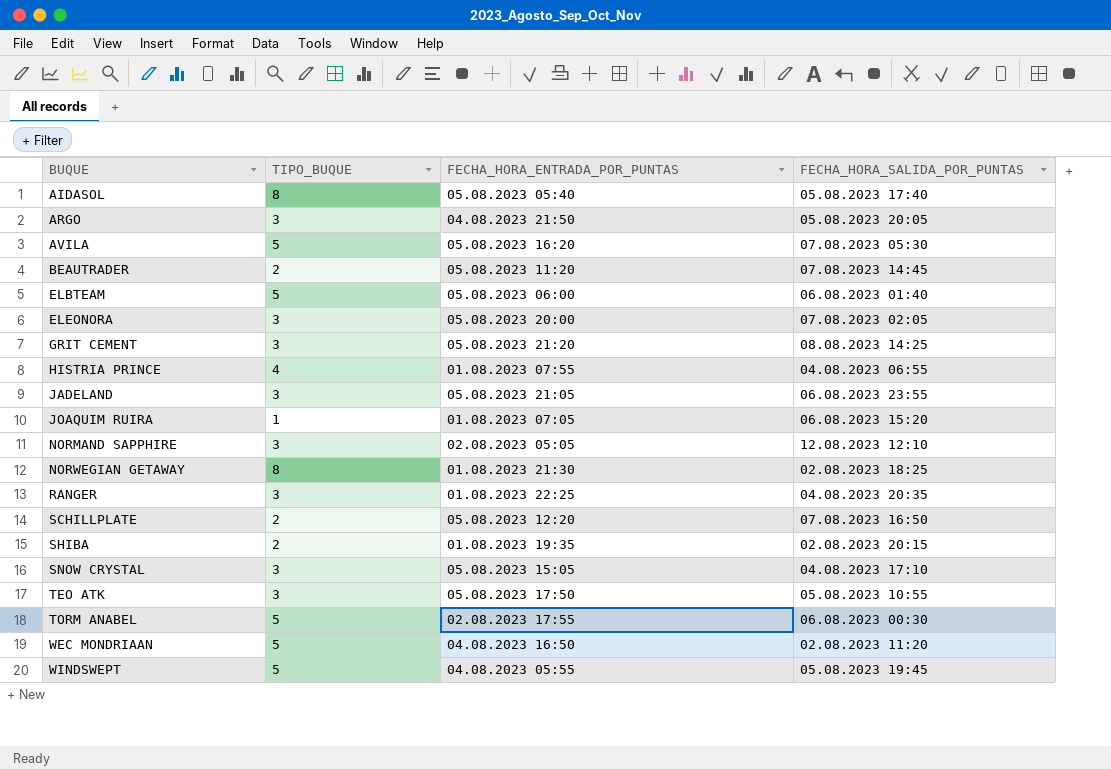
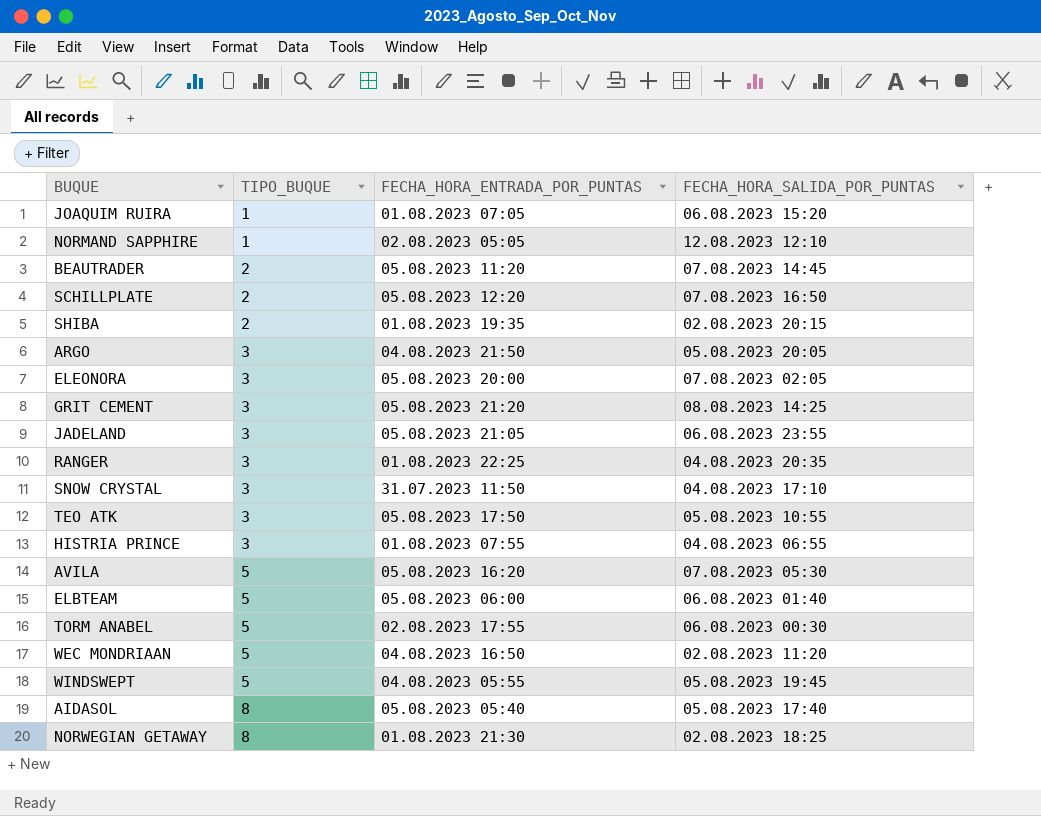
row order: BUQUE ascending -> TIPO_BUQUE ascending
NORMAND SAPPHIRE | TIPO_BUQUE: 3 -> 1
SNOW CRYSTAL | FECHA_HORA_ENTRADA_POR_PUNTAS: 05.08.2023 15:05 -> 31.07.2023 11:50
HISTRIA PRINCE | TIPO_BUQUE: 4 -> 3

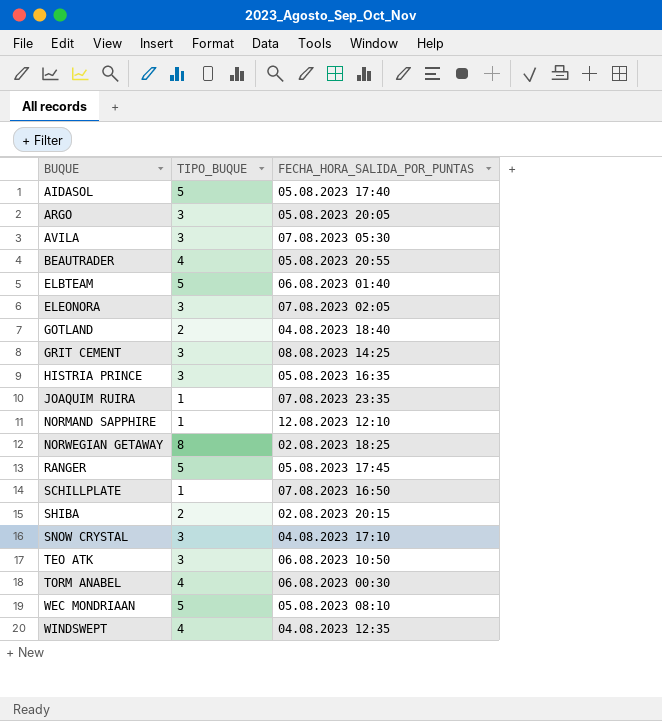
row order: TIPO_BUQUE ascending -> BUQUE ascending
column FECHA_HORA_ENTRADA_POR_PUNTAS | position: 3 -> none
row JADELAND: 3 | 05.08.2023 21:05 | 06.08.2023 23:55 -> none
AIDASOL | TIPO_BUQUE: 8 -> 5
AVILA | TIPO_BUQUE: 5 -> 3
BEAUTRADER | TIPO_BUQUE: 2 -> 4
BEAUTRADER | FECHA_HORA_SALIDA_POR_PUNTAS: 07.08.2023 14:45 -> 05.08.2023 20:55
row GOTLAND: none -> 2 | 04.08.2023 18:40
HISTRIA PRINCE | FECHA_HORA_SALIDA_POR_PUNTAS: 04.08.2023 06:55 -> 05.08.2023 16:35
JOAQUIM RUIRA | FECHA_HORA_SALIDA_POR_PUNTAS: 06.08.2023 15:20 -> 07.08.2023 23:35
RANGER | TIPO_BUQUE: 3 -> 5
RANGER | FECHA_HORA_SALIDA_POR_PUNTAS: 04.08.2023 20:35 -> 05.08.2023 17:45
SCHILLPLATE | TIPO_BUQUE: 2 -> 1
TEO ATK | FECHA_HORA_SALIDA_POR_PUNTAS: 05.08.2023 10:55 -> 06.08.2023 10:50
TORM ANABEL | TIPO_BUQUE: 5 -> 4
WEC MONDRIAAN | FECHA_HORA_SALIDA_POR_PUNTAS: 02.08.2023 11:20 -> 05.08.2023 08:10
WINDSWEPT | TIPO_BUQUE: 5 -> 4
WINDSWEPT | FECHA_HORA_SALIDA_POR_PUNTAS: 05.08.2023 19:45 -> 04.08.2023 12:35

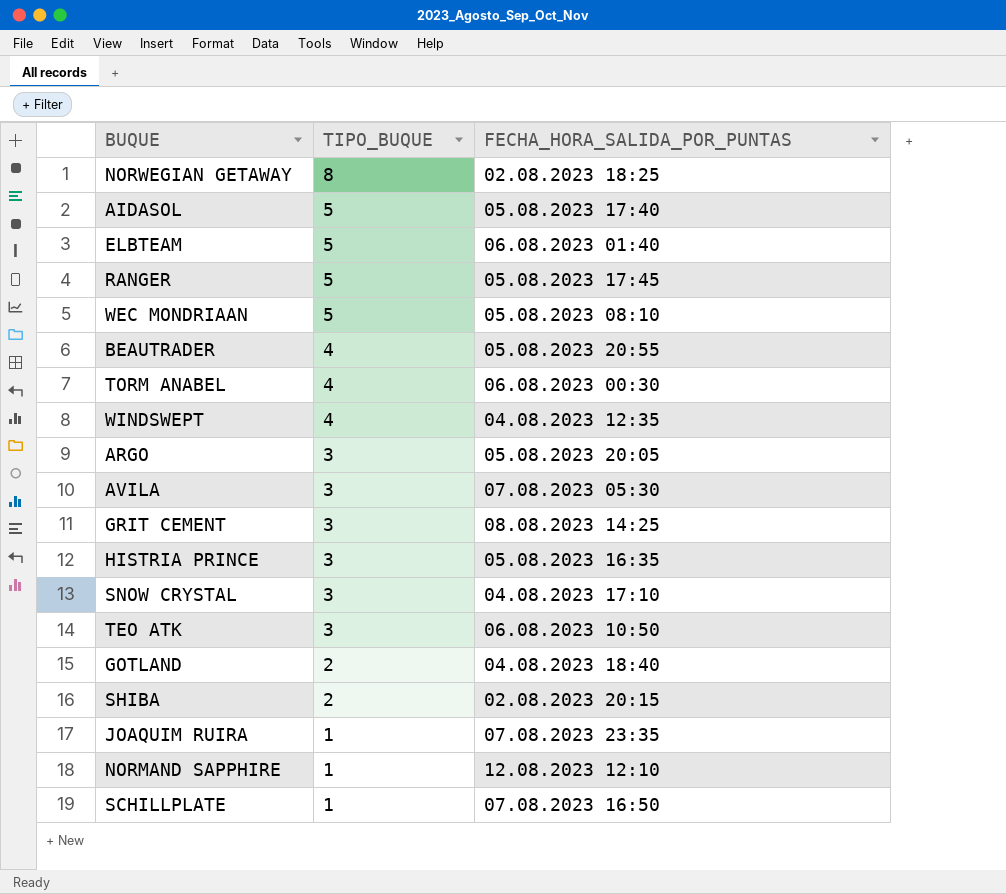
row order: BUQUE ascending -> TIPO_BUQUE descending
row ELEONORA: 3 | 07.08.2023 02:05 -> none

